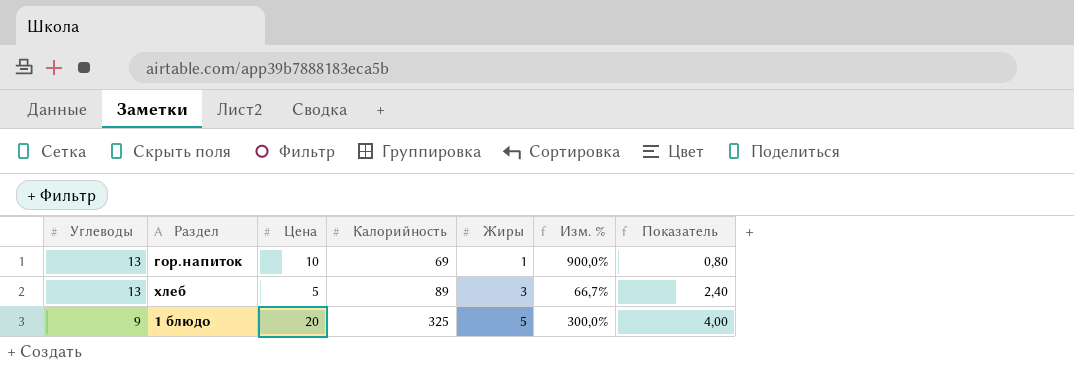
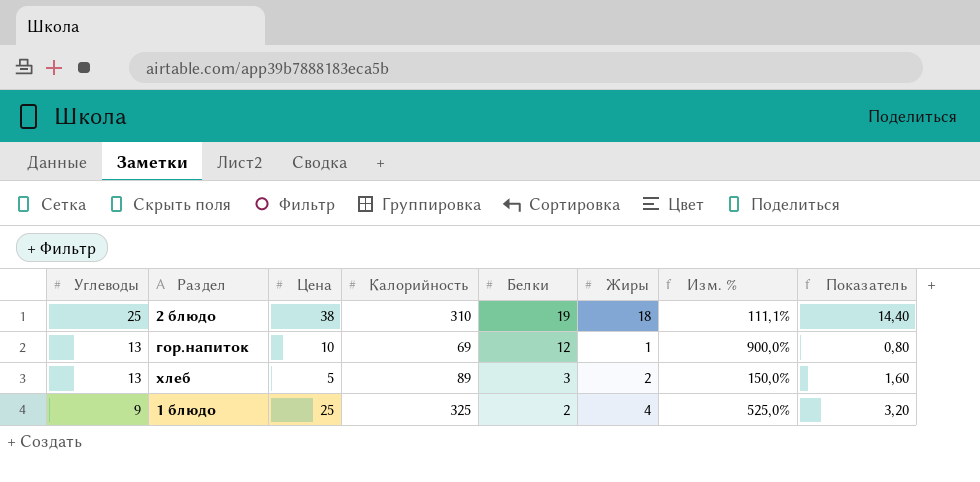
column Белки | position: none -> 5
row 2 блюдо: none -> 25 | 38 | 310 | 19 | 18 | 111,1% | 14,40
хлеб | Жиры: 3 -> 2
хлеб | Изм. %: 66,7% -> 150,0%
хлеб | Показатель: 2,40 -> 1,60
1 блюдо | Цена: 20 -> 25
1 блюдо | Жиры: 5 -> 4
1 блюдо | Изм. %: 300,0% -> 525,0%
1 блюдо | Показатель: 4,00 -> 3,20

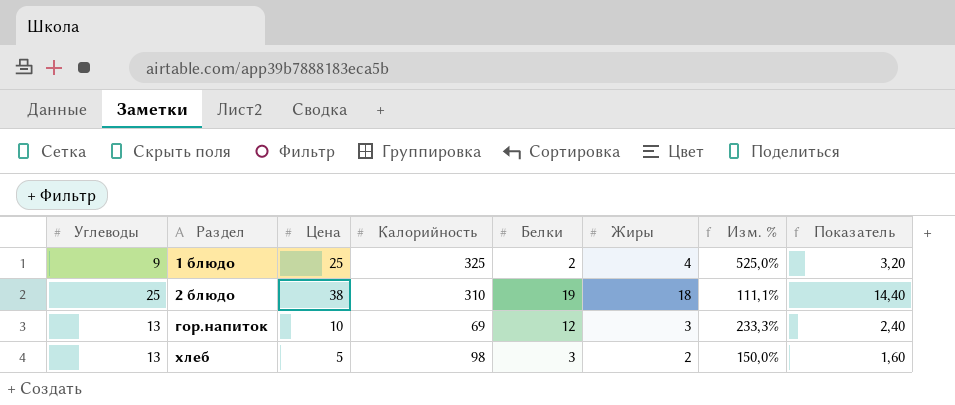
row order: Углеводы descending -> Раздел ascending
гор.напиток | Жиры: 1 -> 3
гор.напиток | Изм. %: 900,0% -> 233,3%
гор.напиток | Показатель: 0,80 -> 2,40
хлеб | Калорийность: 89 -> 98

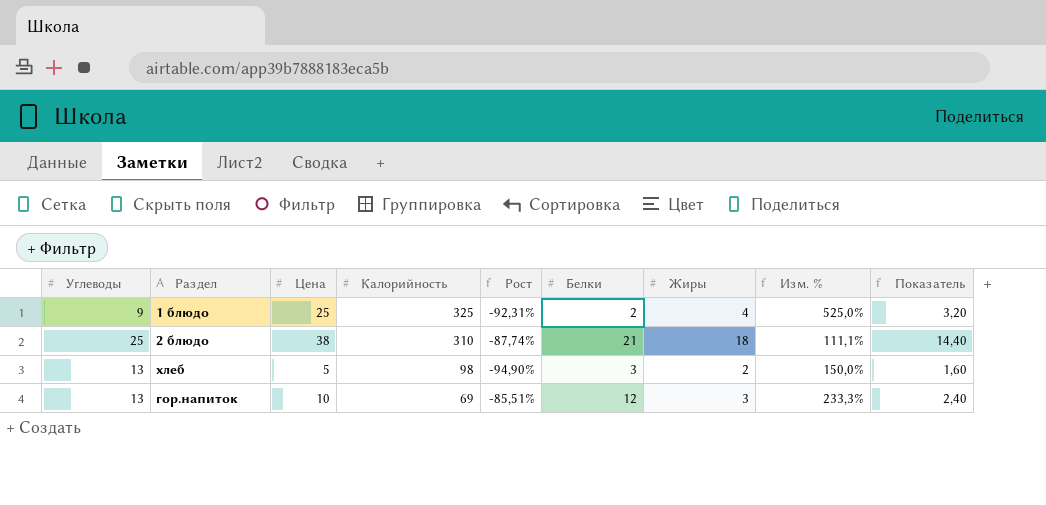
row order: Раздел ascending -> Калорийность descending
column Рост | formula: none -> ([Цена] - [Калорийность]) / [Калорийность]
2 блюдо | Белки: 19 -> 21

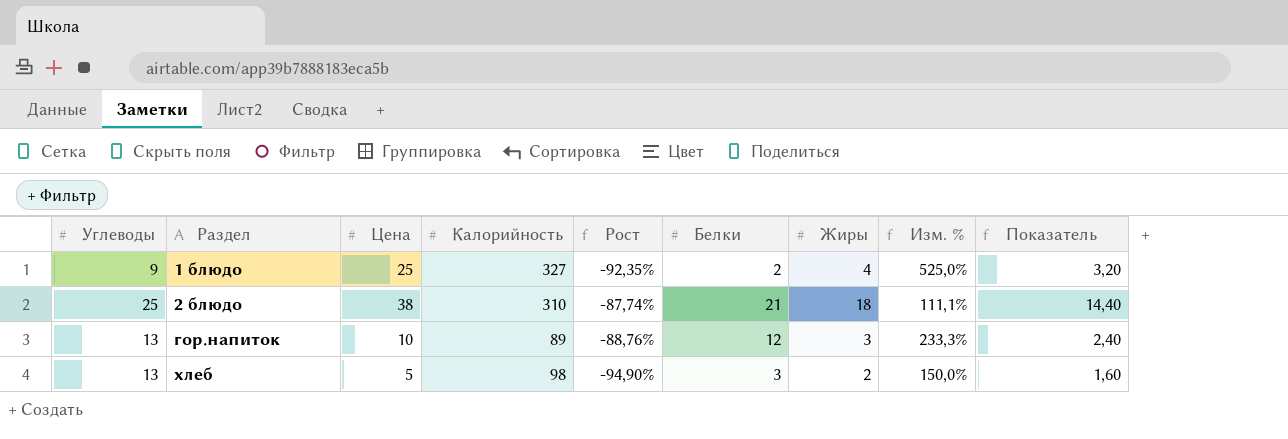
row order: Калорийность descending -> Раздел ascending
1 блюдо | Калорийность: 325 -> 327
1 блюдо | Рост: -92,31% -> -92,35%
гор.напиток | Калорийность: 69 -> 89
гор.напиток | Рост: -85,51% -> -88,76%

